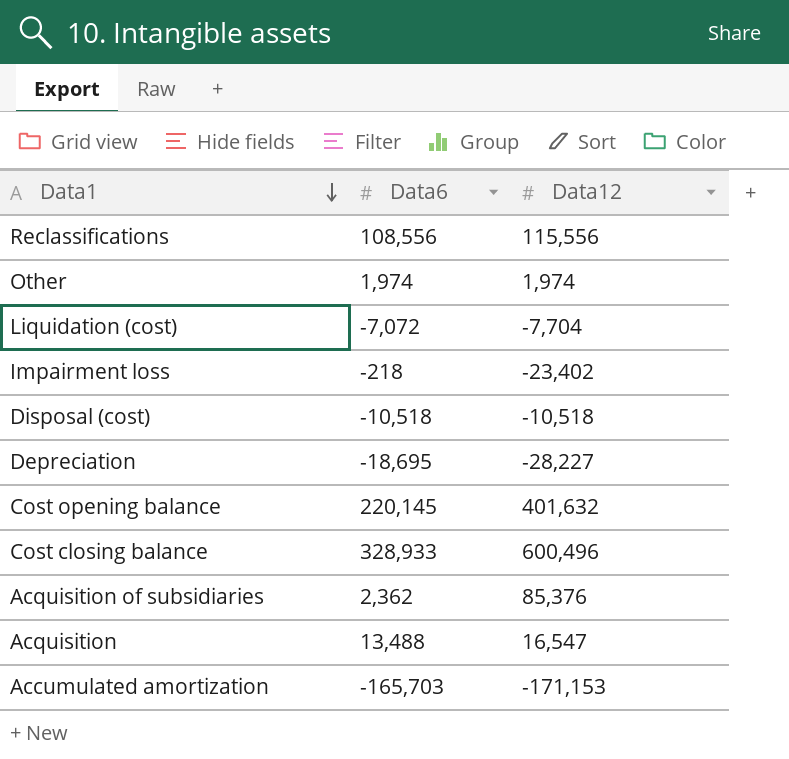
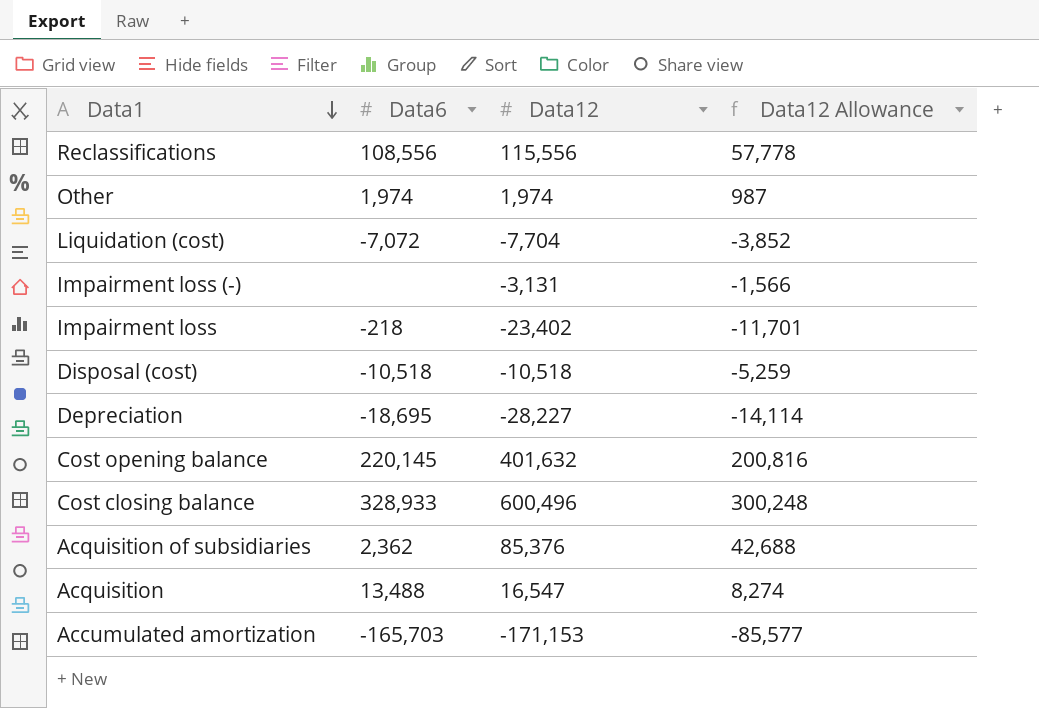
column Data12 Allowance | formula: none -> [Data12] * 0.5
row Impairment loss (-): none -> none | -3,131 | -1,566

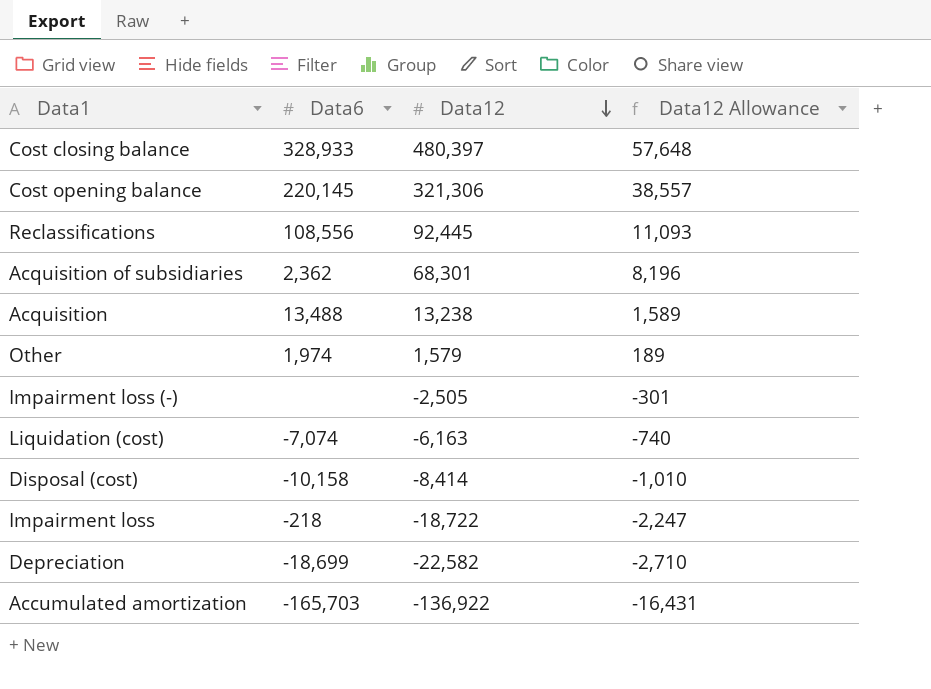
row order: Data1 descending -> Data12 descending
column Data12 Allowance | formula: [Data12] * 0.5 -> [Data12] * 0.12
Cost closing balance | Data12: 600,496 -> 480,397
Cost opening balance | Data12: 401,632 -> 321,306
Reclassifications | Data12: 115,556 -> 92,445
Acquisition of subsidiaries | Data12: 85,376 -> 68,301
Acquisition | Data12: 16,547 -> 13,238
Other | Data12: 1,974 -> 1,579
Impairment loss (-) | Data12: -3,131 -> -2,505
Liquidation (cost) | Data6: -7,072 -> -7,074
Liquidation (cost) | Data12: -7,704 -> -6,163
Disposal (cost) | Data6: -10,518 -> -10,158
Disposal (cost) | Data12: -10,518 -> -8,414
Impairment loss | Data12: -23,402 -> -18,722
Depreciation | Data6: -18,695 -> -18,699
Depreciation | Data12: -28,227 -> -22,582
Accumulated amortization | Data12: -171,153 -> -136,922

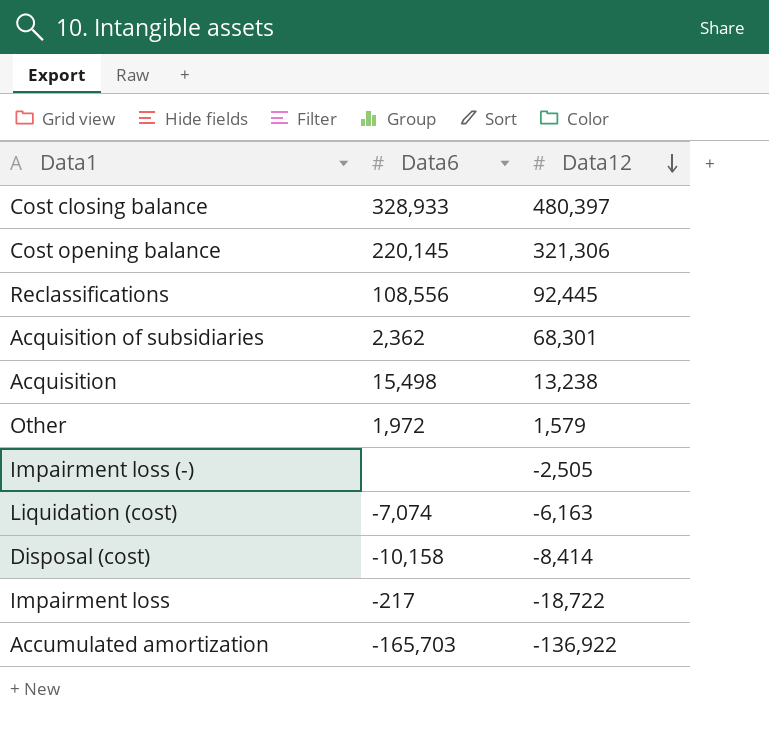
column Data12 Allowance | formula: [Data12] * 0.12 -> none
row Depreciation: -18,699 | -22,582 | -2,710 -> none
Acquisition | Data6: 13,488 -> 15,498
Other | Data6: 1,974 -> 1,972
Impairment loss | Data6: -218 -> -217

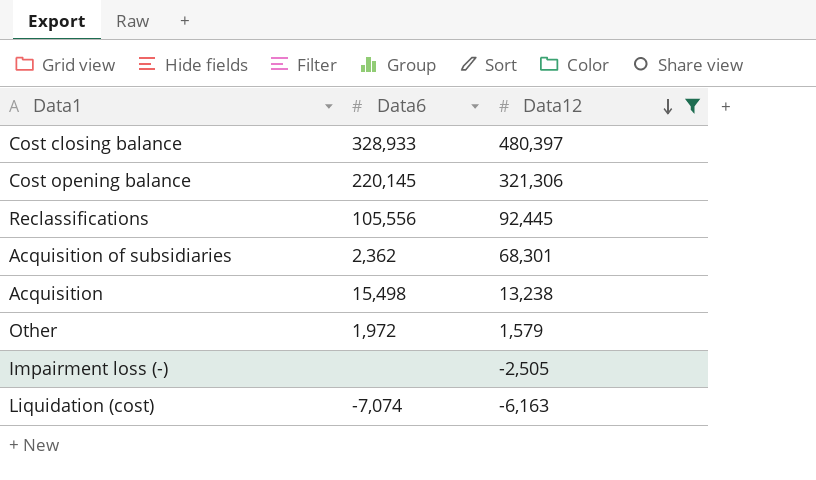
filter: none -> Data12 >= -6,163
Reclassifications | Data6: 108,556 -> 105,556

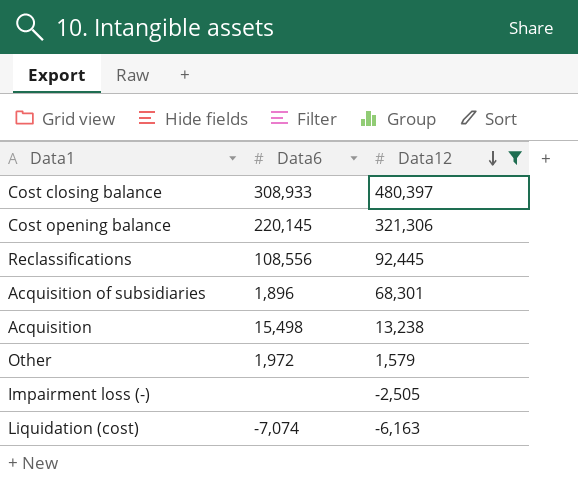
Cost closing balance | Data6: 328,933 -> 308,933
Reclassifications | Data6: 105,556 -> 108,556
Acquisition of subsidiaries | Data6: 2,362 -> 1,896

